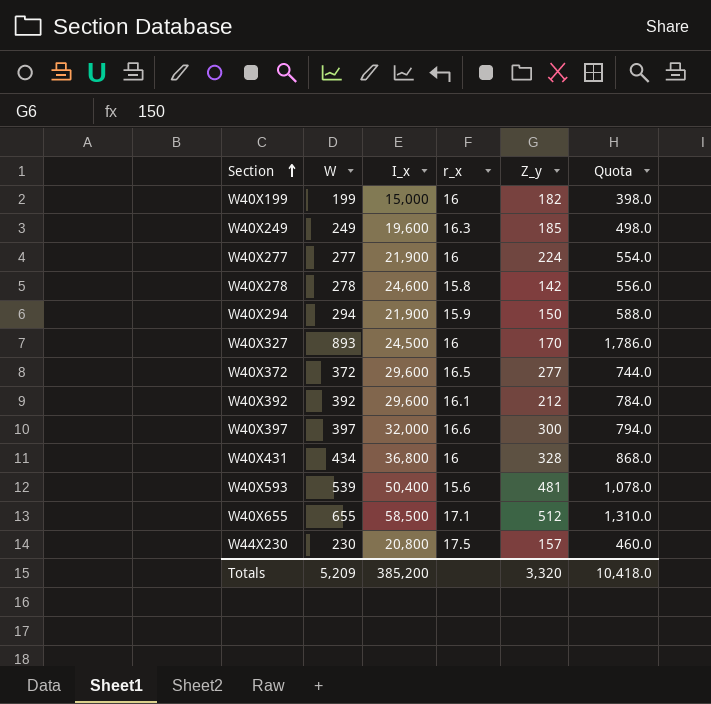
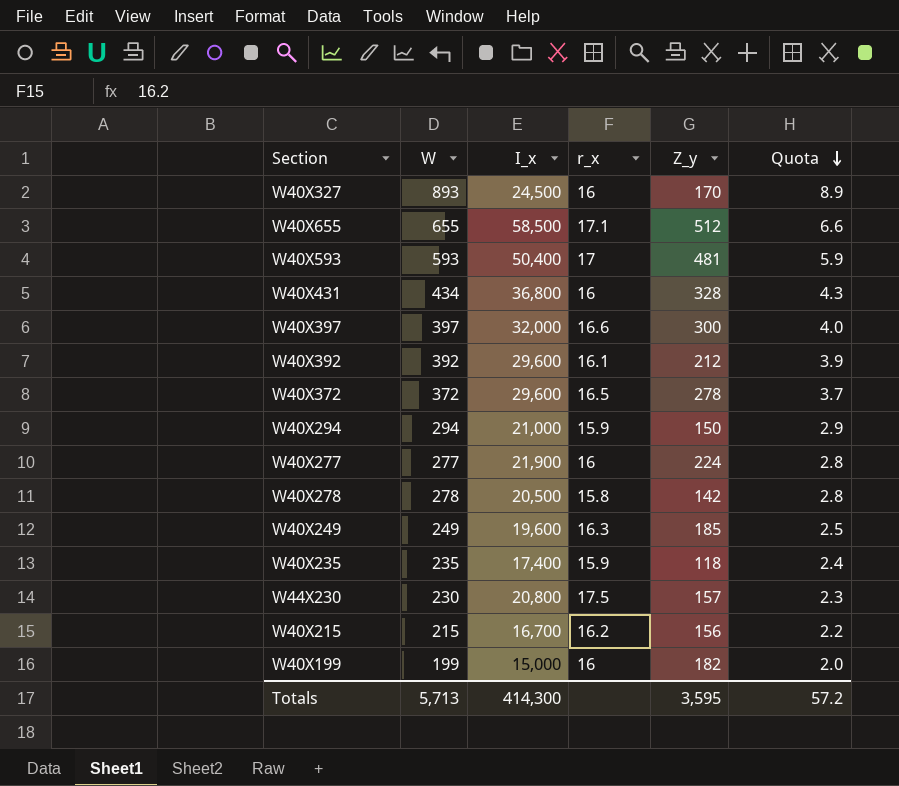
row order: Section ascending -> Quota descending
column Quota | formula: [W] * 2 -> [W] * 0.01
W40X593 | W: 539 -> 593
W40X593 | r_x: 15.6 -> 17
W40X372 | Z_y: 277 -> 278
W40X294 | I_x: 21,900 -> 21,000
W40X278 | I_x: 24,600 -> 20,500
row W40X235: none -> 235 | 17,400 | 15.9 | 118 | 2.4
row W40X215: none -> 215 | 16,700 | 16.2 | 156 | 2.2
Totals | W: 5,209 -> 5,713
Totals | I_x: 385,200 -> 414,300
Totals | Z_y: 3,320 -> 3,595
Totals | Quota: 10,418.0 -> 57.2

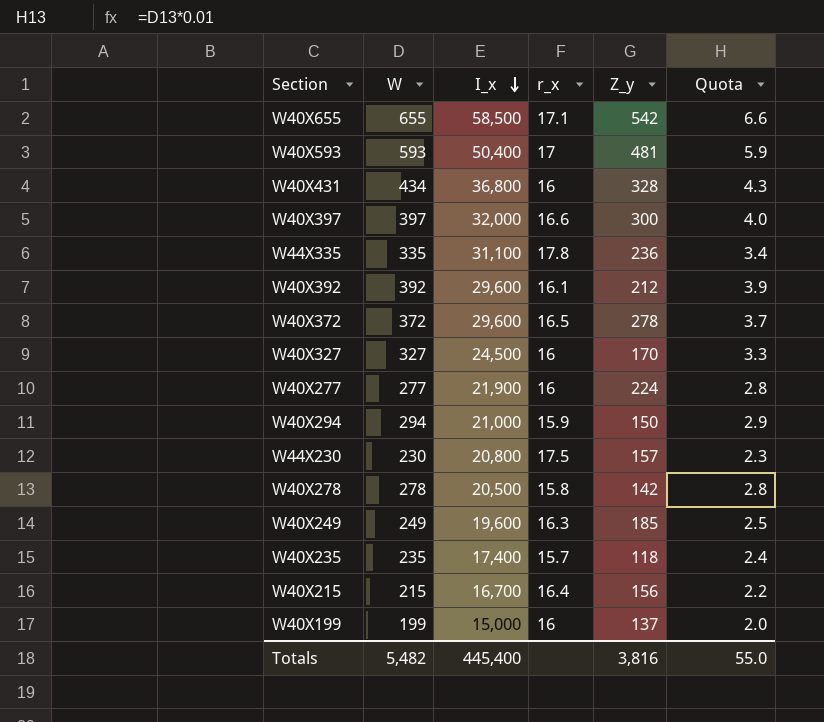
row order: Quota descending -> I_x descending
W40X655 | Z_y: 512 -> 542
row W44X335: none -> 335 | 31,100 | 17.8 | 236 | 3.4
W40X327 | W: 893 -> 327
W40X327 | Quota: 8.9 -> 3.3
W40X235 | r_x: 15.9 -> 15.7
W40X215 | r_x: 16.2 -> 16.4
W40X199 | Z_y: 182 -> 137
Totals | W: 5,713 -> 5,482
Totals | I_x: 414,300 -> 445,400
Totals | Z_y: 3,595 -> 3,816
Totals | Quota: 57.2 -> 55.0

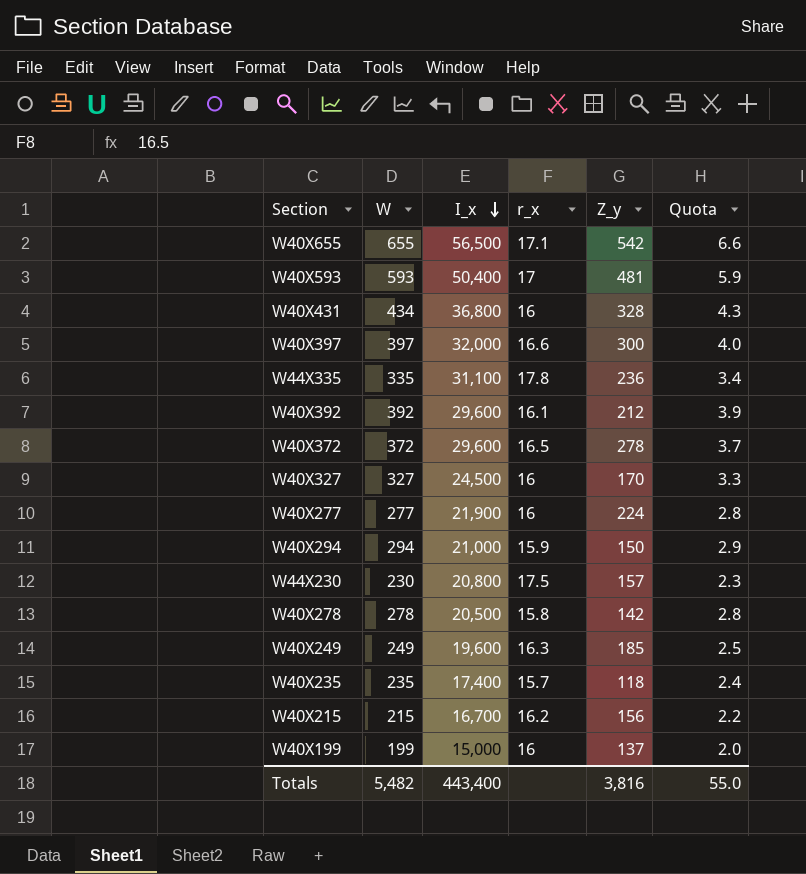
W40X655 | I_x: 58,500 -> 56,500
W40X215 | r_x: 16.4 -> 16.2
Totals | I_x: 445,400 -> 443,400

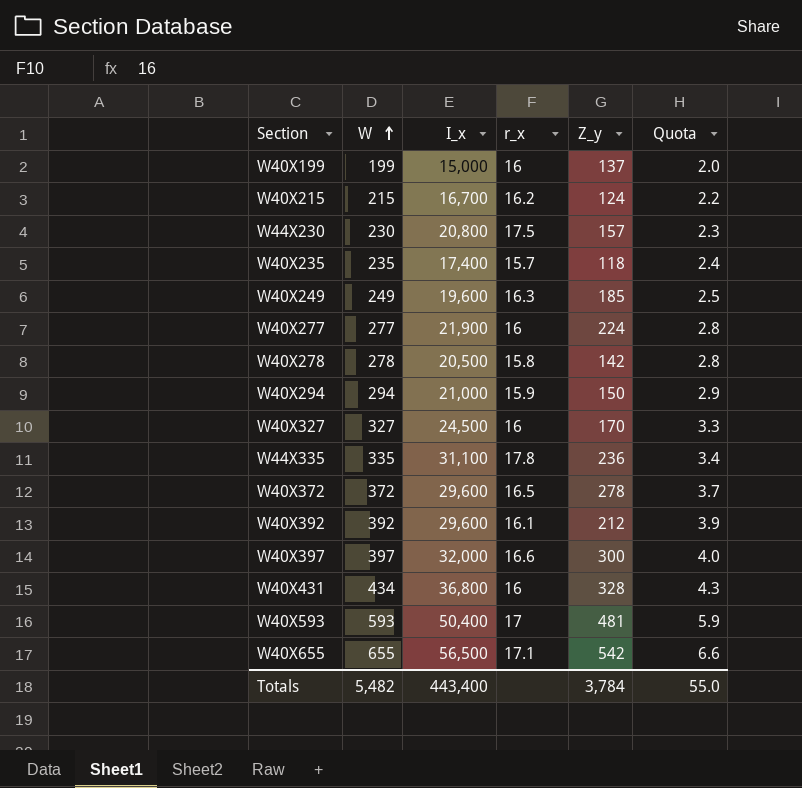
row order: I_x descending -> W ascending
W40X215 | Z_y: 156 -> 124
Totals | Z_y: 3,816 -> 3,784

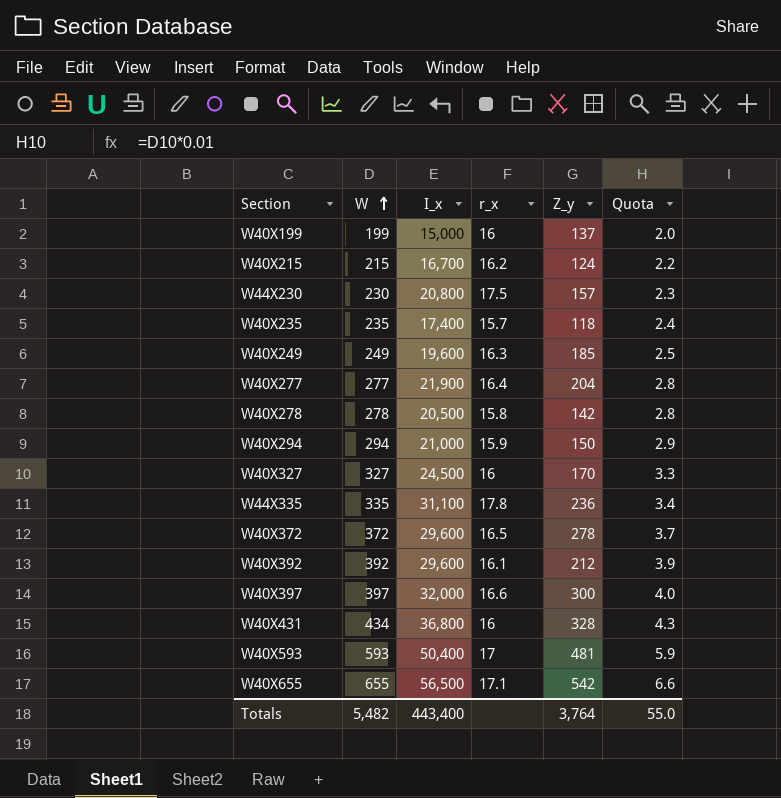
W40X277 | r_x: 16 -> 16.4
W40X277 | Z_y: 224 -> 204
Totals | Z_y: 3,784 -> 3,764

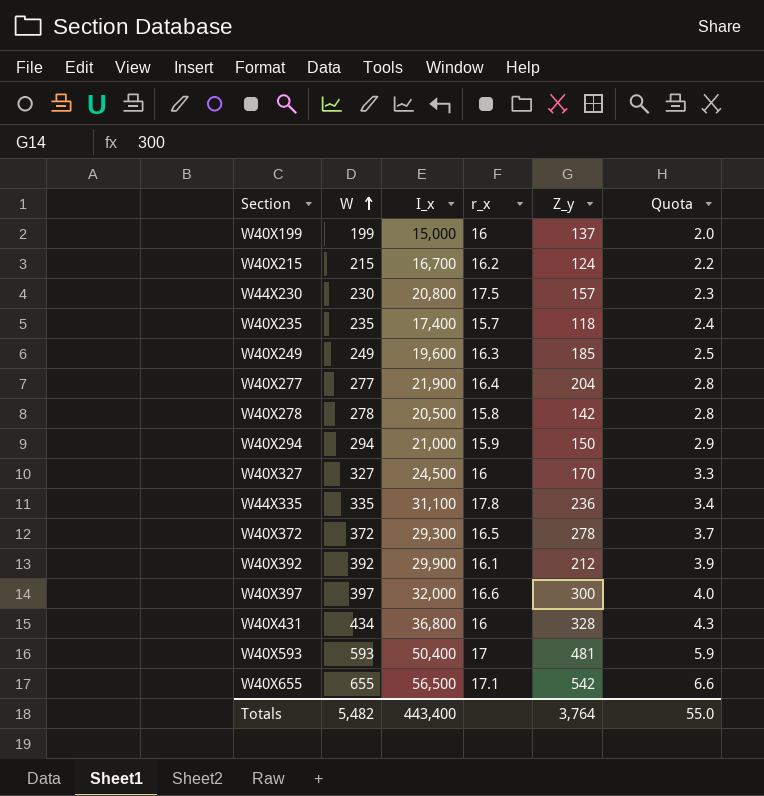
W40X372 | I_x: 29,600 -> 29,300
W40X392 | I_x: 29,600 -> 29,900

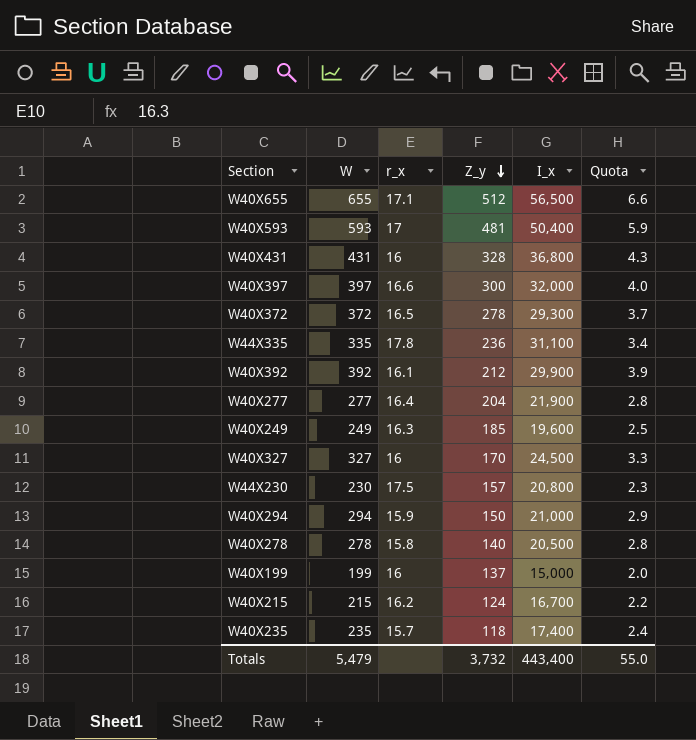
row order: W ascending -> Z_y descending
column I_x | position: 3 -> 5
W40X655 | Z_y: 542 -> 512
W40X431 | W: 434 -> 431
W40X278 | Z_y: 142 -> 140
Totals | W: 5,482 -> 5,479
Totals | Z_y: 3,764 -> 3,732

